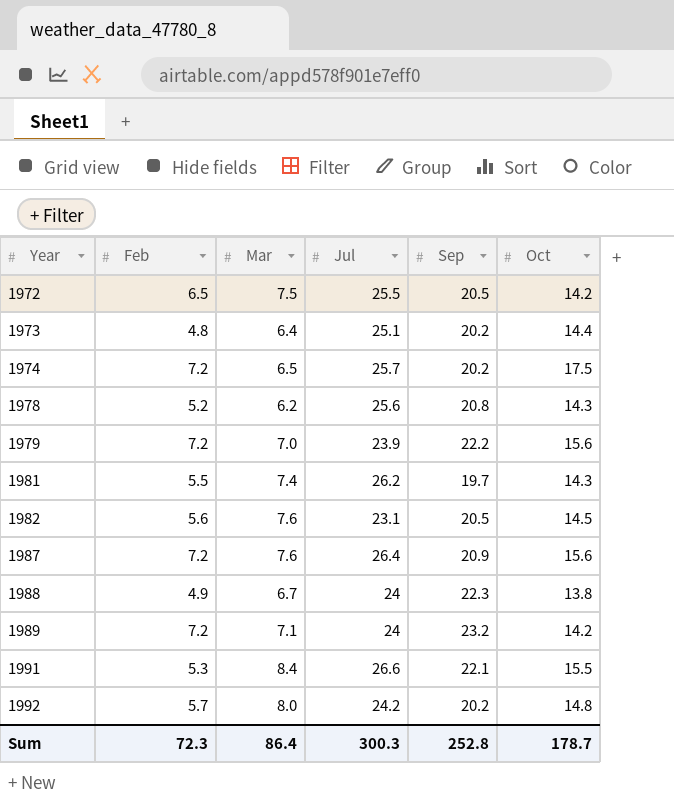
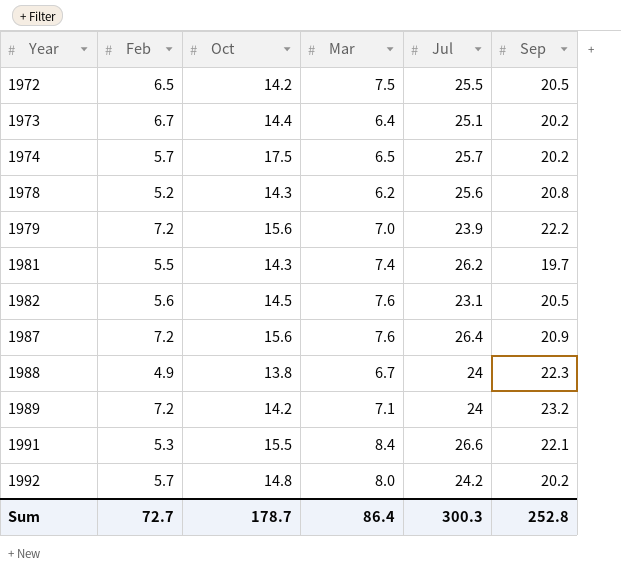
column Oct | position: 6 -> 3
1973 | Feb: 4.8 -> 6.7
1974 | Feb: 7.2 -> 5.7
Sum | Feb: 72.3 -> 72.7

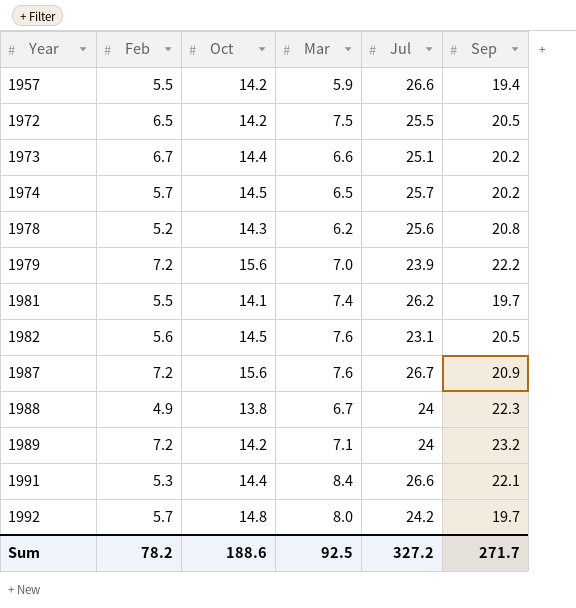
row 1957: none -> 5.5 | 14.2 | 5.9 | 26.6 | 19.4
1973 | Mar: 6.4 -> 6.6
1974 | Oct: 17.5 -> 14.5
1981 | Oct: 14.3 -> 14.1
1987 | Jul: 26.4 -> 26.7
1991 | Oct: 15.5 -> 14.4
1992 | Sep: 20.2 -> 19.7
Sum | Feb: 72.7 -> 78.2
Sum | Oct: 178.7 -> 188.6
Sum | Mar: 86.4 -> 92.5
Sum | Jul: 300.3 -> 327.2
Sum | Sep: 252.8 -> 271.7

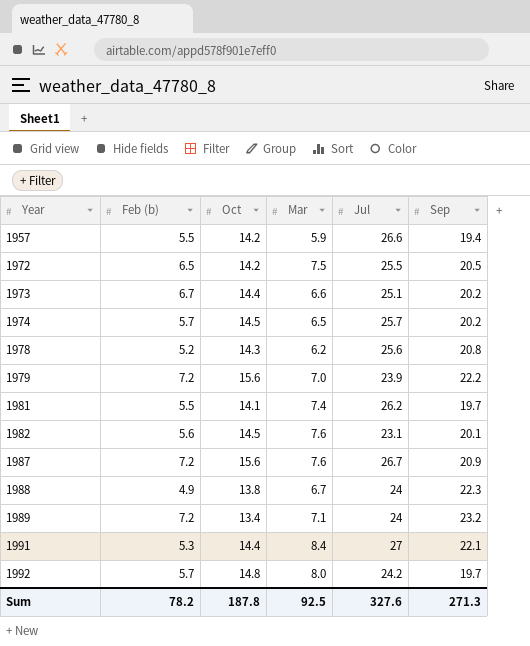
column name: Feb -> Feb (b)
1982 | Sep: 20.5 -> 20.1
1989 | Oct: 14.2 -> 13.4
1991 | Jul: 26.6 -> 27
Sum | Oct: 188.6 -> 187.8
Sum | Jul: 327.2 -> 327.6
Sum | Sep: 271.7 -> 271.3

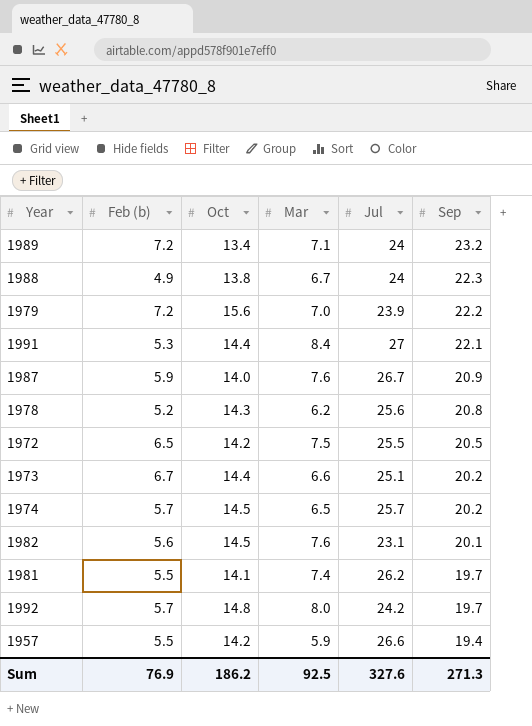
row order: Year ascending -> Sep descending
1987 | Feb (b): 7.2 -> 5.9
1987 | Oct: 15.6 -> 14.0
Sum | Feb (b): 78.2 -> 76.9
Sum | Oct: 187.8 -> 186.2

